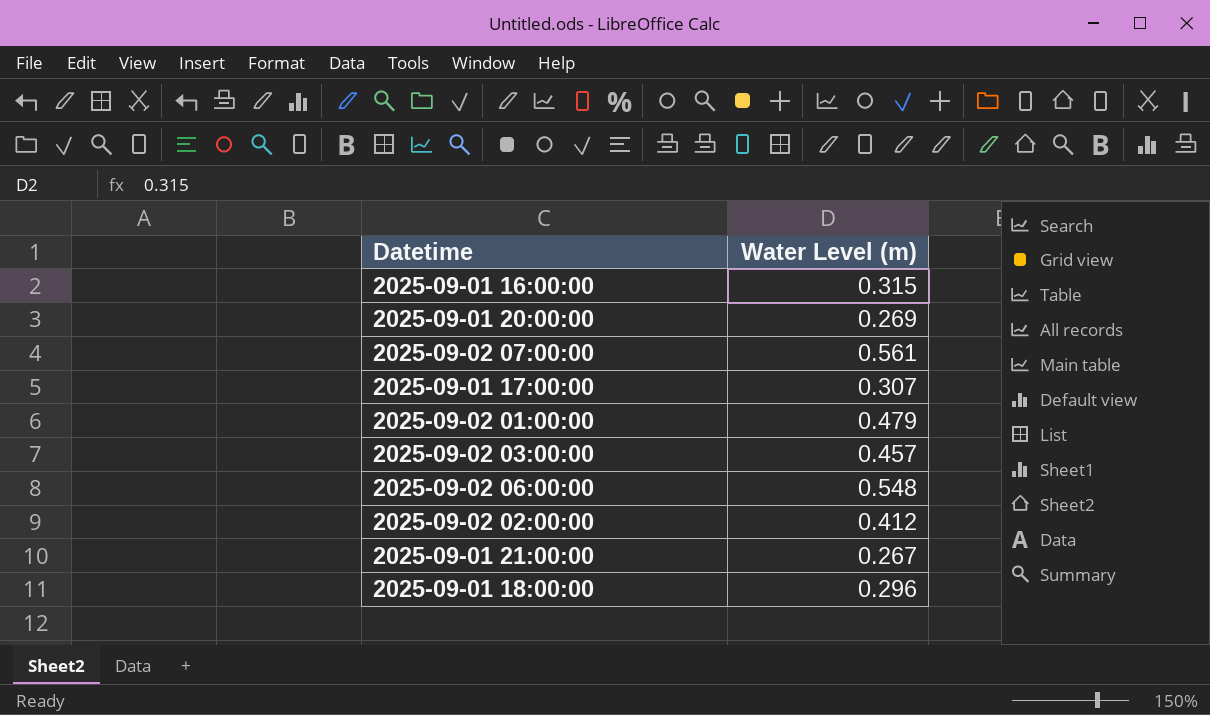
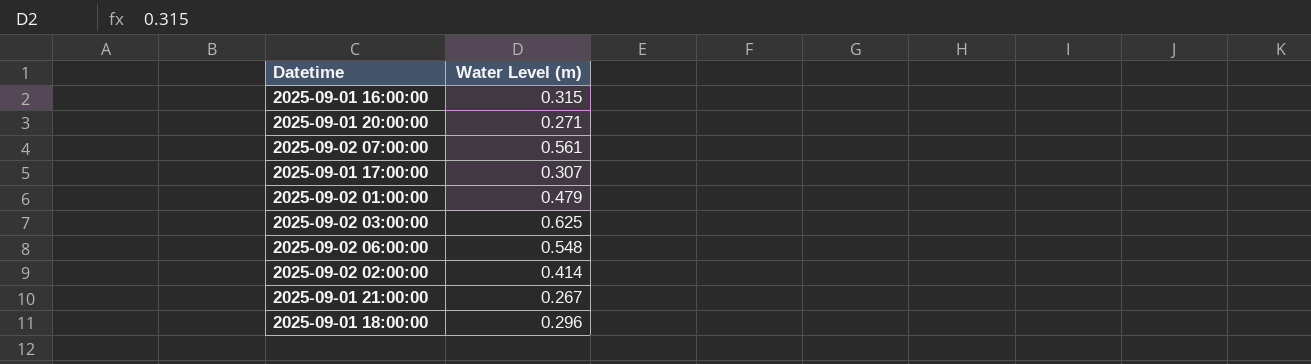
2025-09-01 20:00:00 | Water Level (m): 0.269 -> 0.271
2025-09-02 03:00:00 | Water Level (m): 0.457 -> 0.625
2025-09-02 02:00:00 | Water Level (m): 0.412 -> 0.414

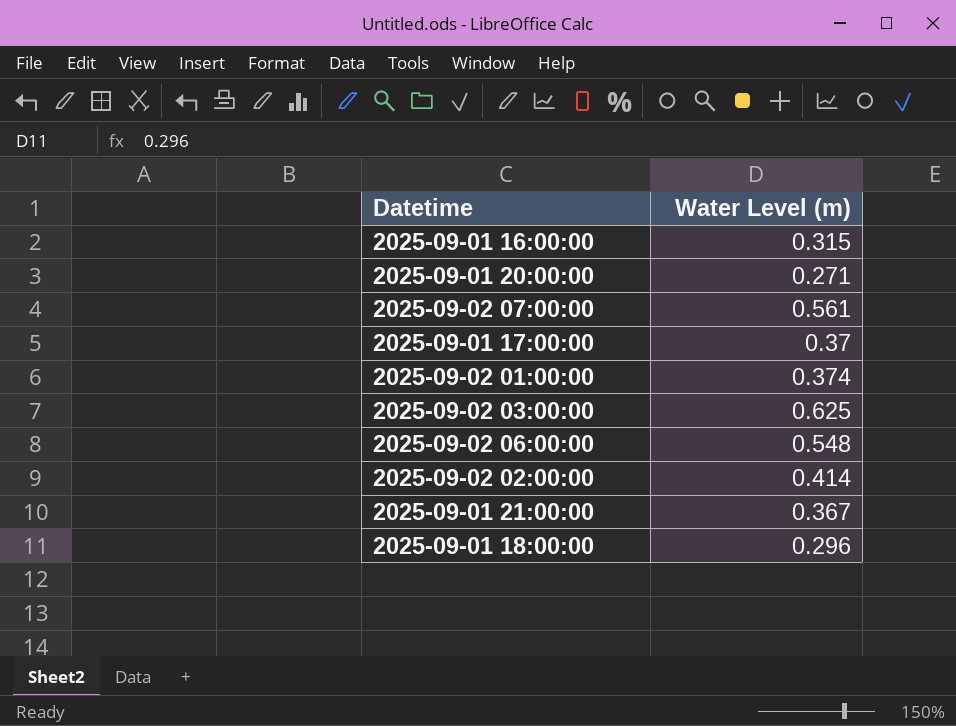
2025-09-01 17:00:00 | Water Level (m): 0.307 -> 0.37
2025-09-02 01:00:00 | Water Level (m): 0.479 -> 0.374
2025-09-01 21:00:00 | Water Level (m): 0.267 -> 0.367

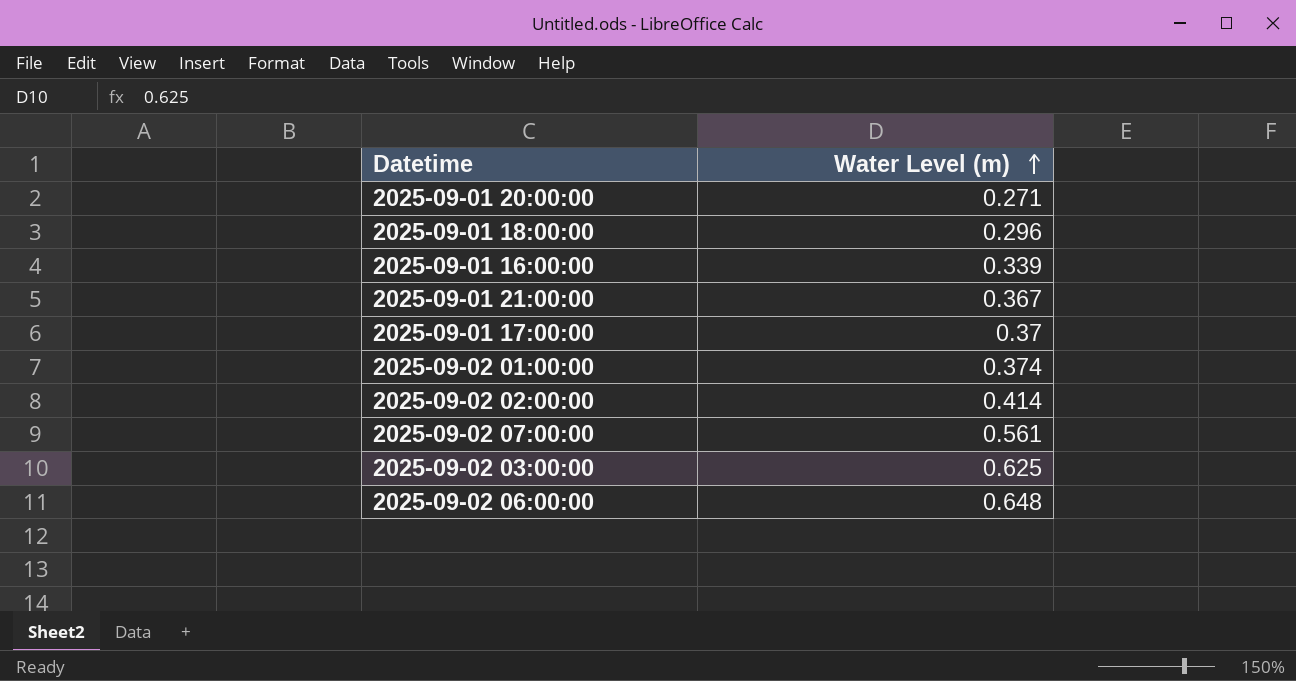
row order: none -> Water Level (m) ascending
2025-09-01 16:00:00 | Water Level (m): 0.315 -> 0.339
2025-09-02 06:00:00 | Water Level (m): 0.548 -> 0.648

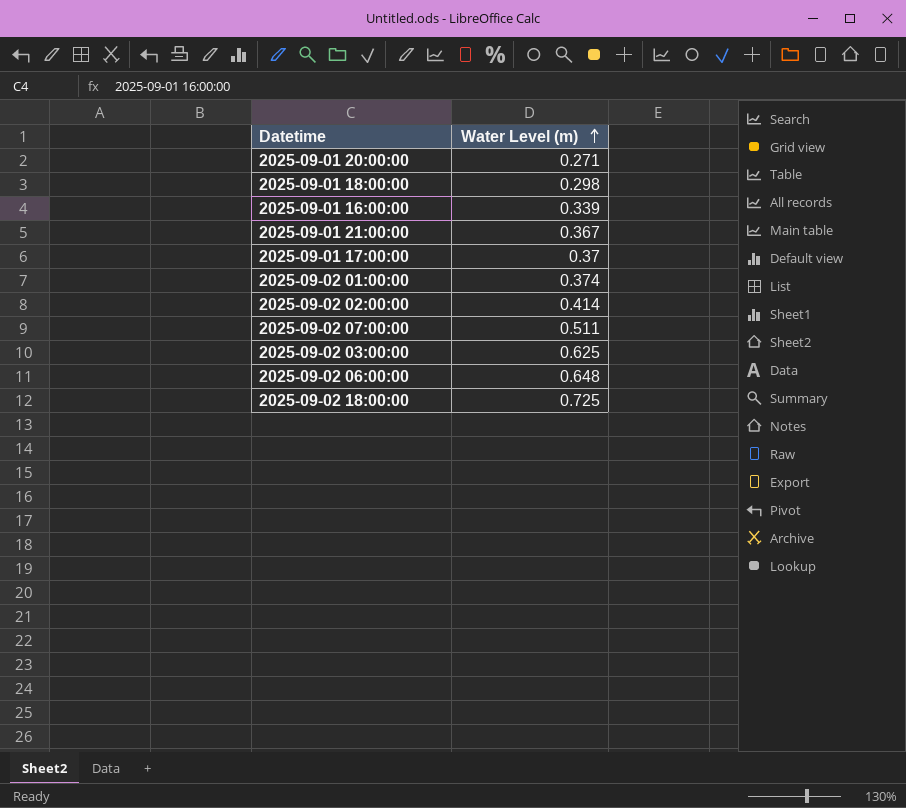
2025-09-01 18:00:00 | Water Level (m): 0.296 -> 0.298
2025-09-02 07:00:00 | Water Level (m): 0.561 -> 0.511
row 2025-09-02 18:00:00: none -> 0.725

